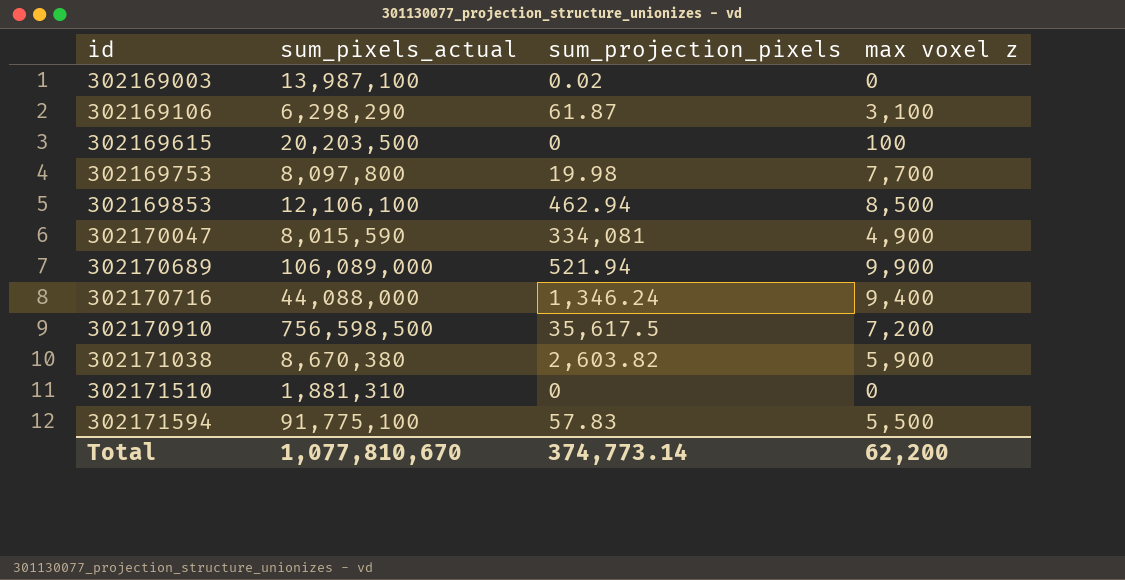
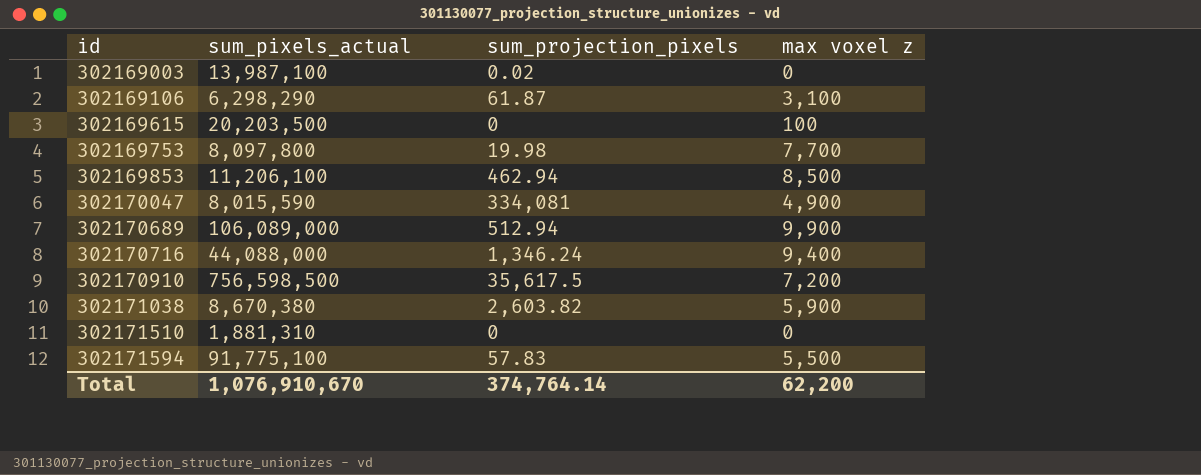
302169853 | sum_pixels_actual: 12,106,100 -> 11,206,100
302170689 | sum_projection_pixels: 521.94 -> 512.94
Total | sum_pixels_actual: 1,077,810,670 -> 1,076,910,670
Total | sum_projection_pixels: 374,773.14 -> 374,764.14

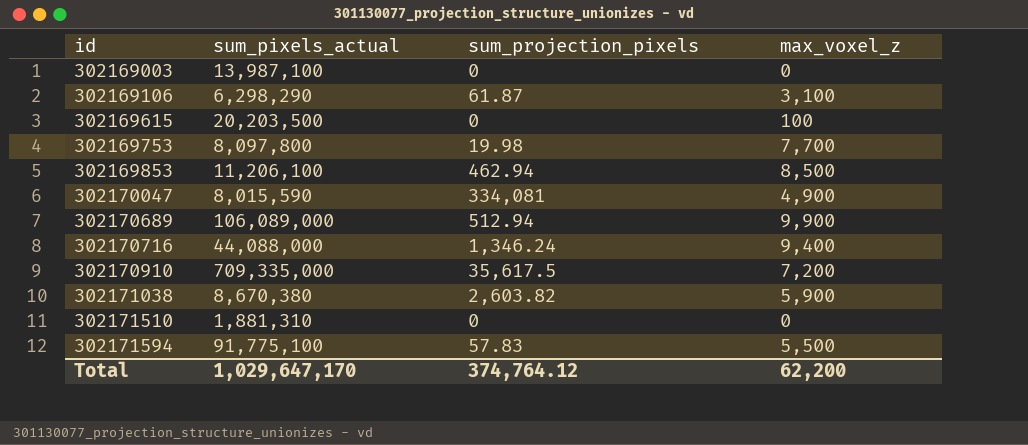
column name: max voxel z -> max_voxel_z
302169003 | sum_projection_pixels: 0.02 -> 0
302170910 | sum_pixels_actual: 756,598,500 -> 709,335,000
Total | sum_pixels_actual: 1,076,910,670 -> 1,029,647,170
Total | sum_projection_pixels: 374,764.14 -> 374,764.12

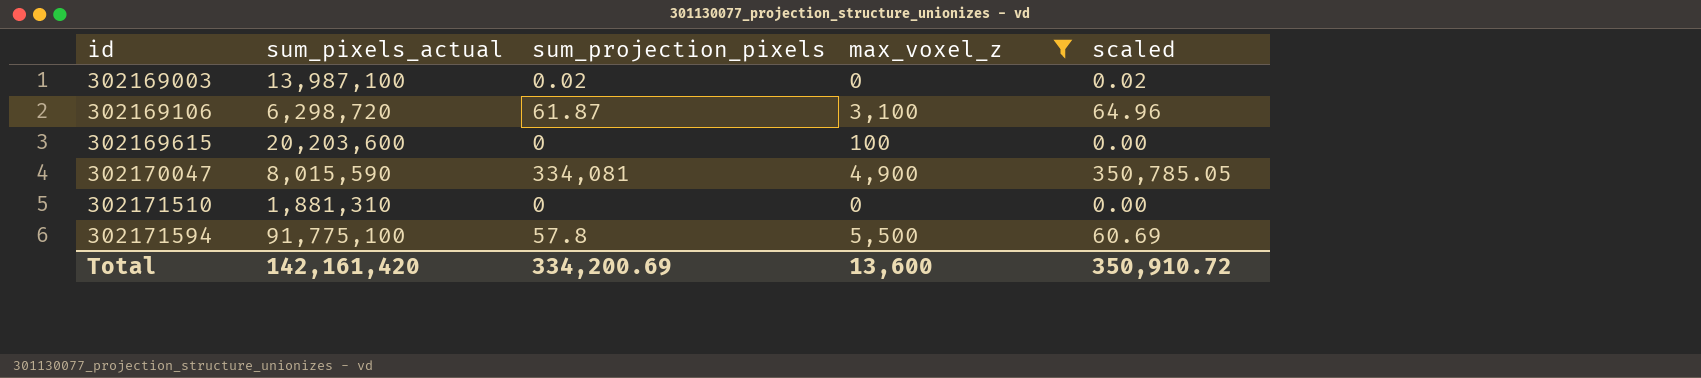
filter: none -> max_voxel_z <= 5,500
column scaled | formula: none -> [sum_projection_pixels] * 1.05
302169003 | sum_projection_pixels: 0 -> 0.02
302169106 | sum_pixels_actual: 6,298,290 -> 6,298,720
302169615 | sum_pixels_actual: 20,203,500 -> 20,203,600
302171594 | sum_projection_pixels: 57.83 -> 57.8
Total | sum_pixels_actual: 1,029,647,170 -> 142,161,420
Total | sum_projection_pixels: 374,764.12 -> 334,200.69
Total | max_voxel_z: 62,200 -> 13,600

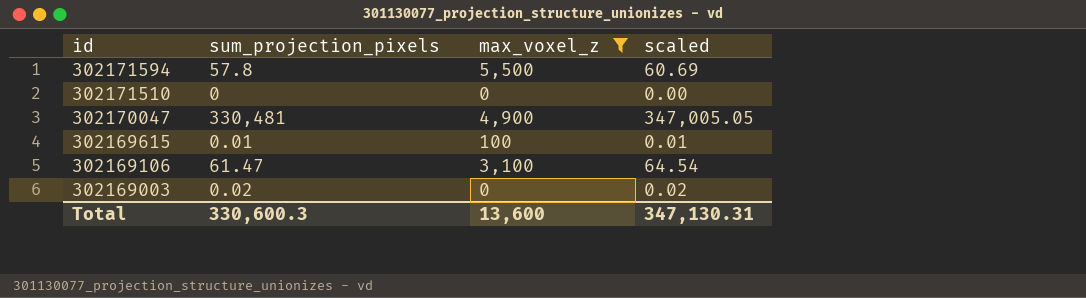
row order: id ascending -> id descending
column sum_pixels_actual | position: 2 -> none
302170047 | sum_projection_pixels: 334,081 -> 330,481
302170047 | scaled: 350,785.05 -> 347,005.05
302169615 | sum_projection_pixels: 0 -> 0.01
302169615 | scaled: 0.00 -> 0.01
302169106 | sum_projection_pixels: 61.87 -> 61.47
302169106 | scaled: 64.96 -> 64.54
Total | sum_projection_pixels: 334,200.69 -> 330,600.3
Total | scaled: 350,910.72 -> 347,130.31

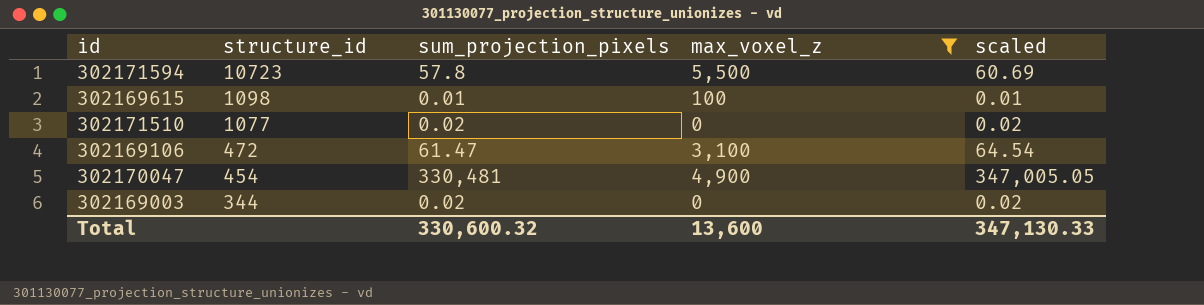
row order: id descending -> structure_id descending
column structure_id | position: none -> 2
302171510 | sum_projection_pixels: 0 -> 0.02
302171510 | scaled: 0.00 -> 0.02
Total | sum_projection_pixels: 330,600.3 -> 330,600.32
Total | scaled: 347,130.31 -> 347,130.33

